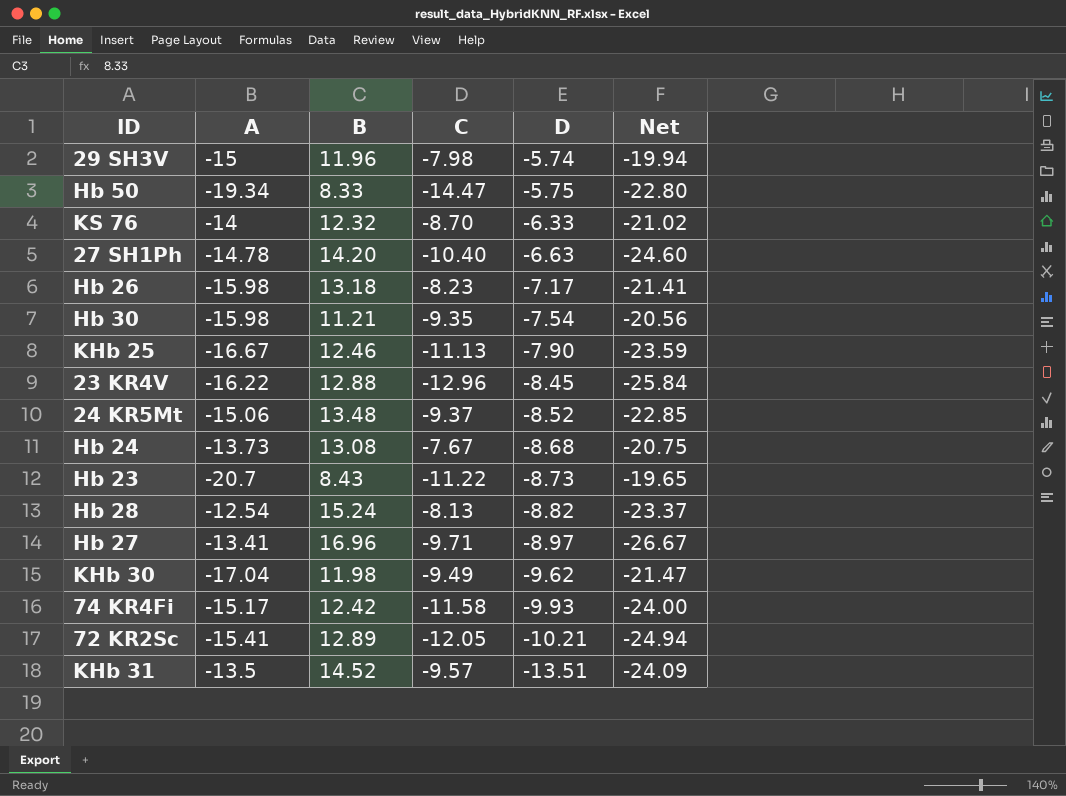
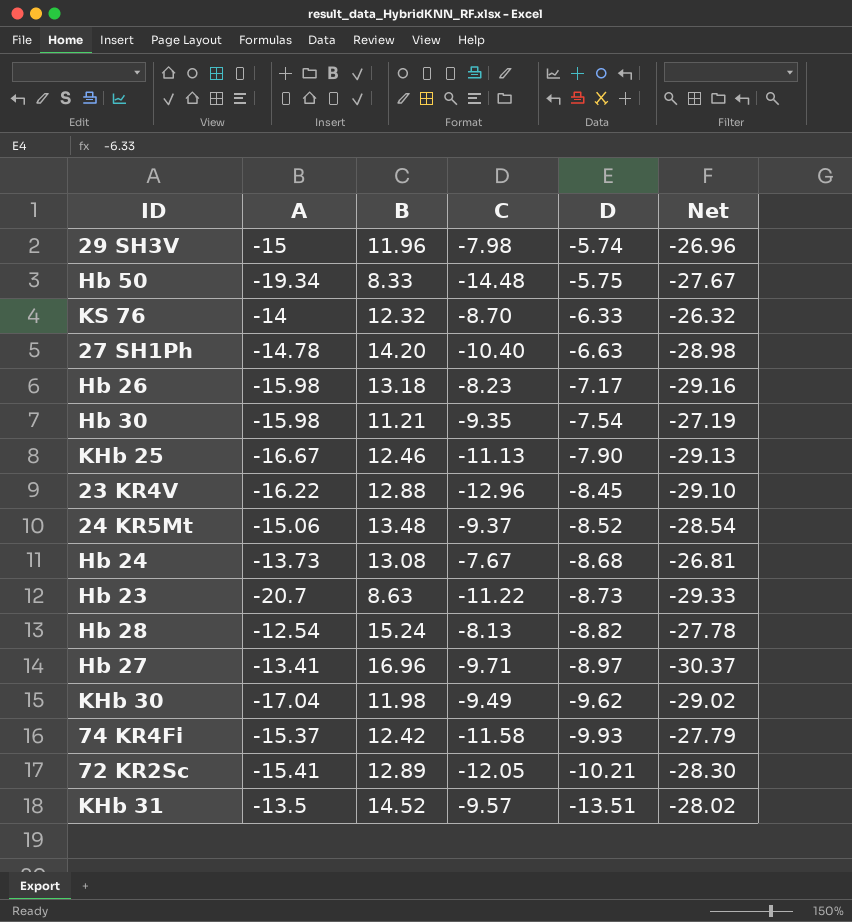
column Net | formula: [C] - [B] -> [A] - [B]
Hb 50 | C: -14.47 -> -14.48
Hb 23 | B: 8.43 -> 8.63
74 KR4Fi | A: -15.17 -> -15.37

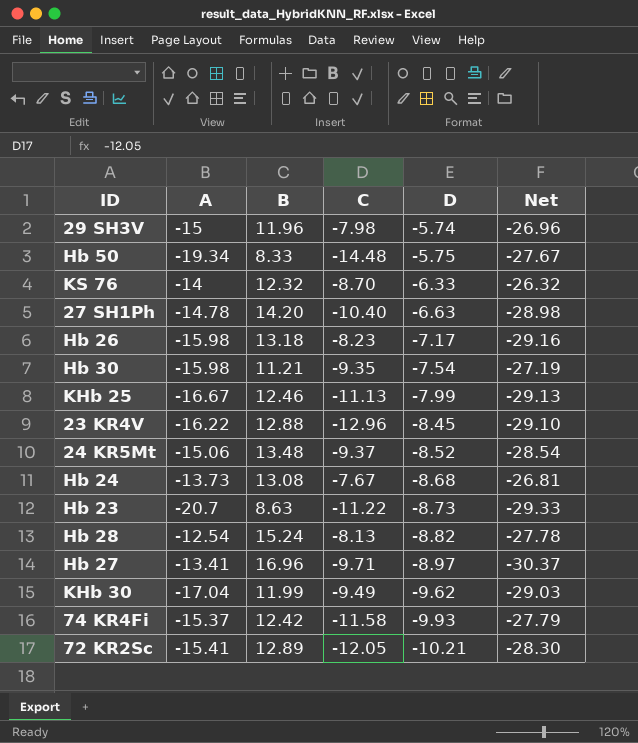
row KHb 31: -13.5 | 14.52 | -9.57 | -13.51 | -28.02 -> none
KHb 25 | D: -7.90 -> -7.99
KHb 30 | B: 11.98 -> 11.99
KHb 30 | Net: -29.02 -> -29.03

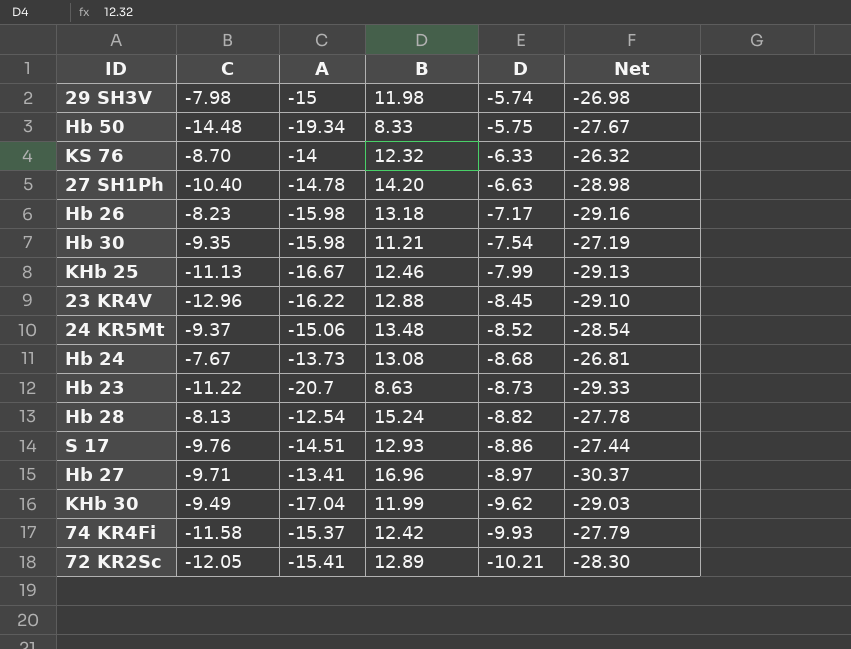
column C | position: 4 -> 2
29 SH3V | B: 11.96 -> 11.98
29 SH3V | Net: -26.96 -> -26.98
row S 17: none -> -9.76 | -14.51 | 12.93 | -8.86 | -27.44

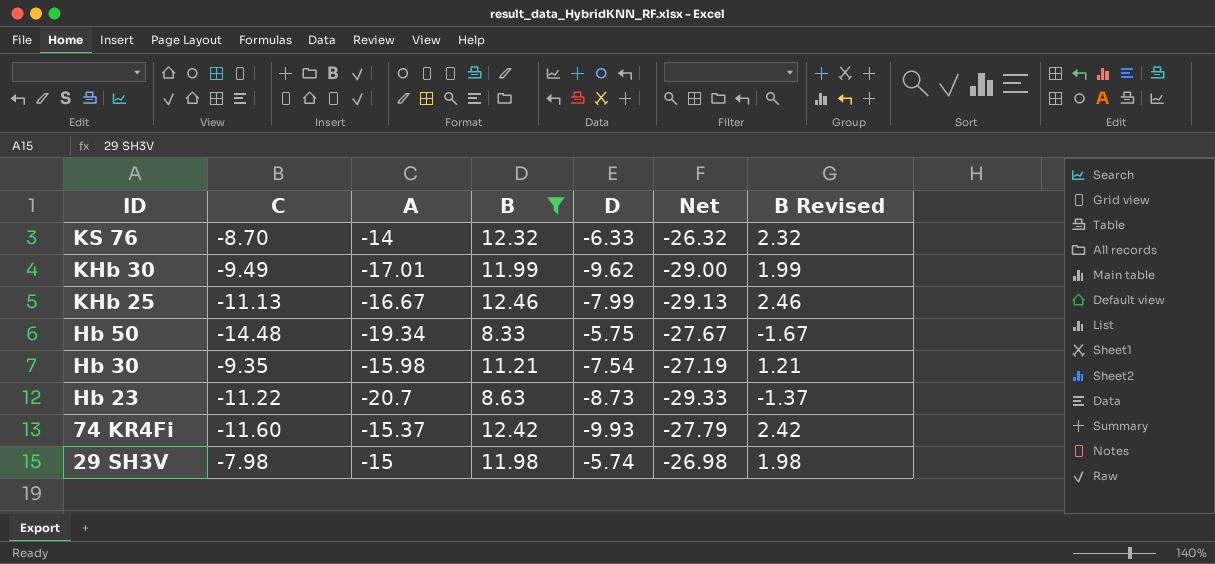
filter: none -> B <= 12.46
row order: D descending -> ID descending
column B Revised | formula: none -> [B] - 10
KHb 30 | A: -17.04 -> -17.01
KHb 30 | Net: -29.03 -> -29.00
74 KR4Fi | C: -11.58 -> -11.60

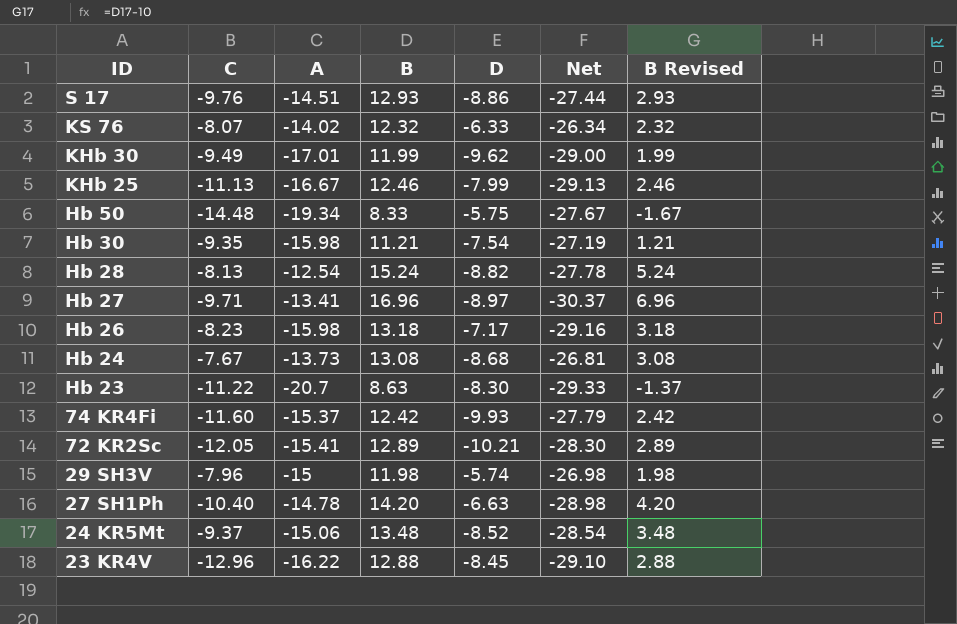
filter: B <= 12.46 -> none
KS 76 | C: -8.70 -> -8.07
KS 76 | A: -14 -> -14.02
KS 76 | Net: -26.32 -> -26.34
Hb 23 | D: -8.73 -> -8.30
29 SH3V | C: -7.98 -> -7.96

